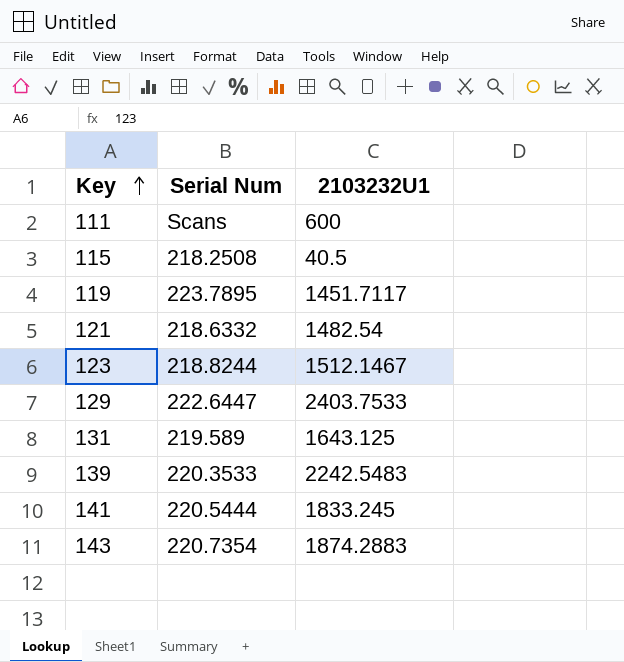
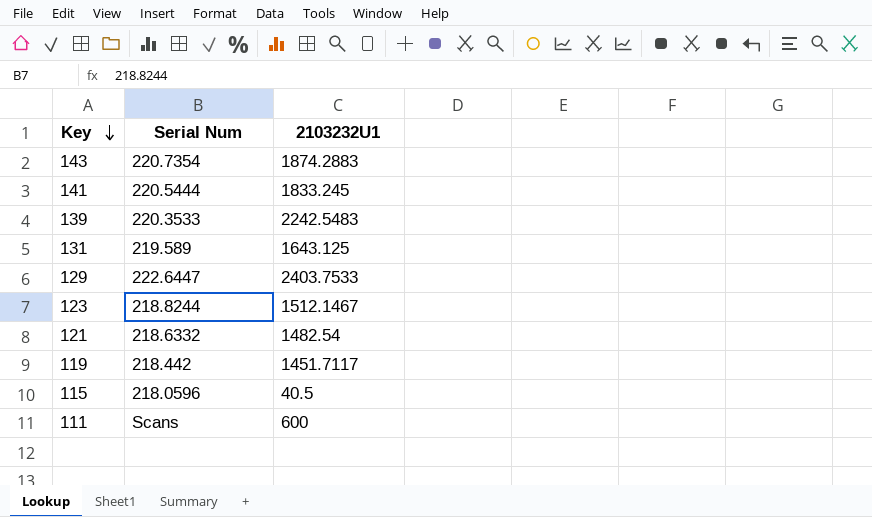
row order: Key ascending -> Key descending
119 | Serial Num: 223.7895 -> 218.442
115 | Serial Num: 218.2508 -> 218.0596

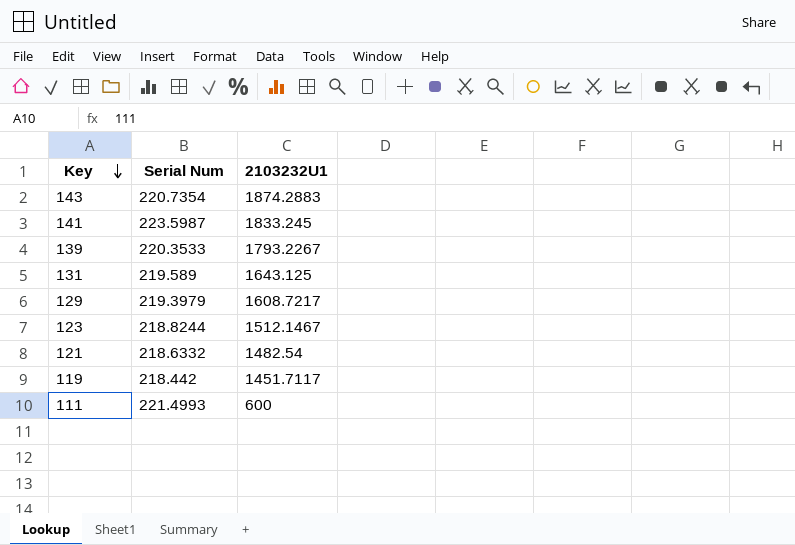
row 115: 218.0596 | 40.5 -> none
141 | Serial Num: 220.5444 -> 223.5987
139 | 2103232U1: 2242.5483 -> 1793.2267
129 | Serial Num: 222.6447 -> 219.3979
129 | 2103232U1: 2403.7533 -> 1608.7217
111 | Serial Num: Scans -> 221.4993

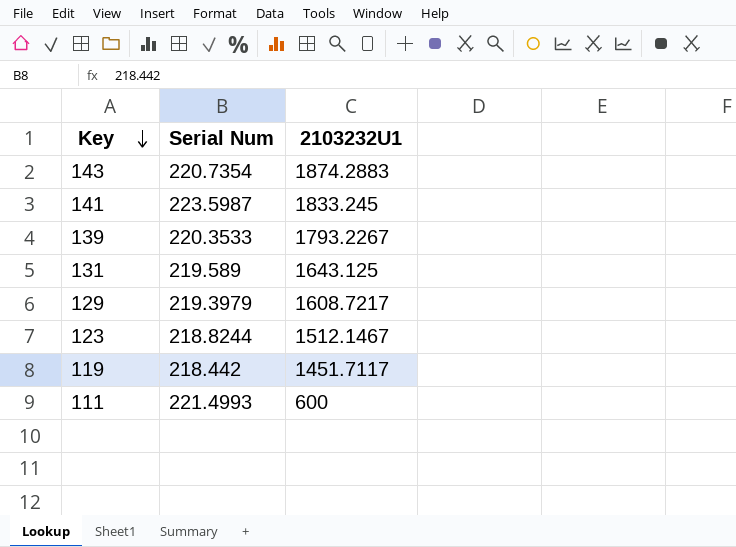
row 121: 218.6332 | 1482.54 -> none

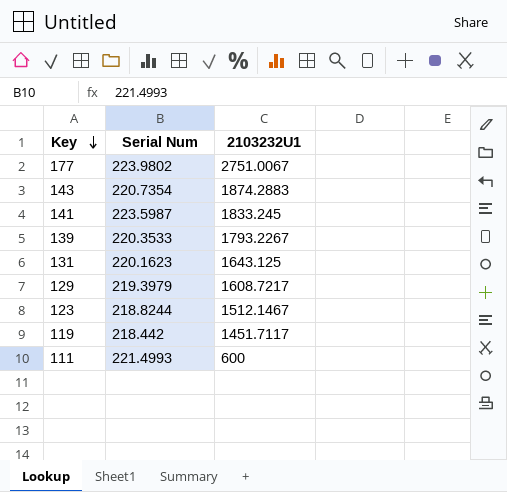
row 177: none -> 223.9802 | 2751.0067
131 | Serial Num: 219.589 -> 220.1623

